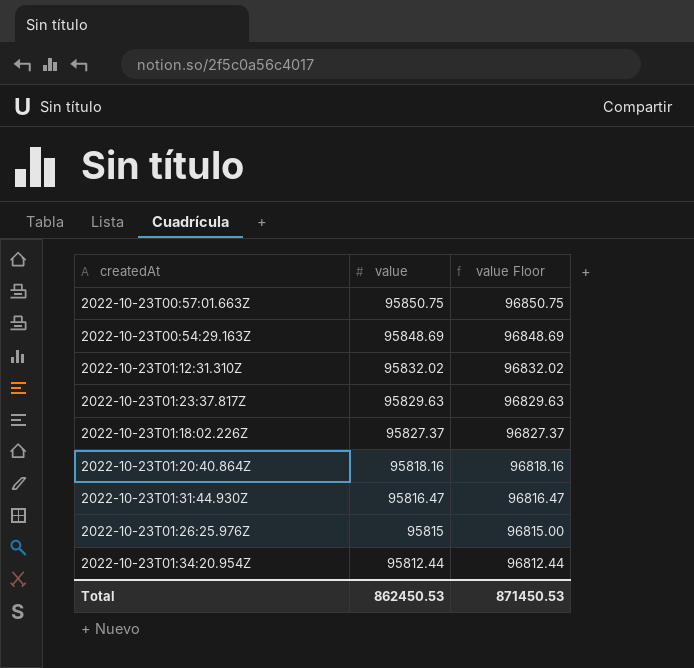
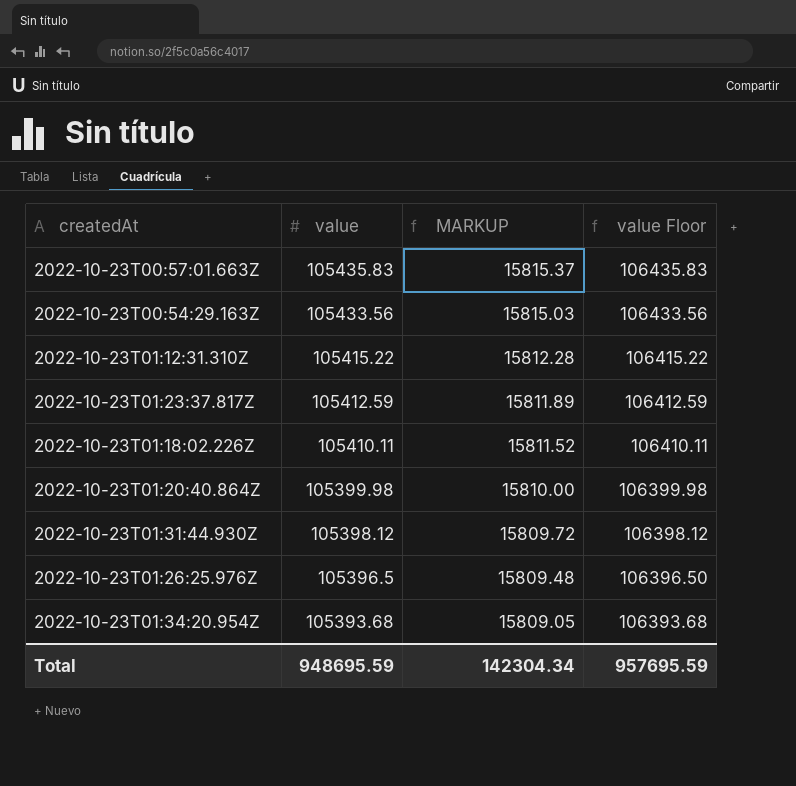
column MARKUP | formula: none -> [value] * 0.15
2022-10-23T00:57:01.663Z | value: 95850.75 -> 105435.83
2022-10-23T00:57:01.663Z | value Floor: 96850.75 -> 106435.83
2022-10-23T00:54:29.163Z | value: 95848.69 -> 105433.56
2022-10-23T00:54:29.163Z | value Floor: 96848.69 -> 106433.56
2022-10-23T01:12:31.310Z | value: 95832.02 -> 105415.22
2022-10-23T01:12:31.310Z | value Floor: 96832.02 -> 106415.22
2022-10-23T01:23:37.817Z | value: 95829.63 -> 105412.59
2022-10-23T01:23:37.817Z | value Floor: 96829.63 -> 106412.59
2022-10-23T01:18:02.226Z | value: 95827.37 -> 105410.11
2022-10-23T01:18:02.226Z | value Floor: 96827.37 -> 106410.11
2022-10-23T01:20:40.864Z | value: 95818.16 -> 105399.98
2022-10-23T01:20:40.864Z | value Floor: 96818.16 -> 106399.98
2022-10-23T01:31:44.930Z | value: 95816.47 -> 105398.12
2022-10-23T01:31:44.930Z | value Floor: 96816.47 -> 106398.12
2022-10-23T01:26:25.976Z | value: 95815 -> 105396.5
2022-10-23T01:26:25.976Z | value Floor: 96815.00 -> 106396.50
2022-10-23T01:34:20.954Z | value: 95812.44 -> 105393.68
2022-10-23T01:34:20.954Z | value Floor: 96812.44 -> 106393.68
Total | value: 862450.53 -> 948695.59
Total | value Floor: 871450.53 -> 957695.59

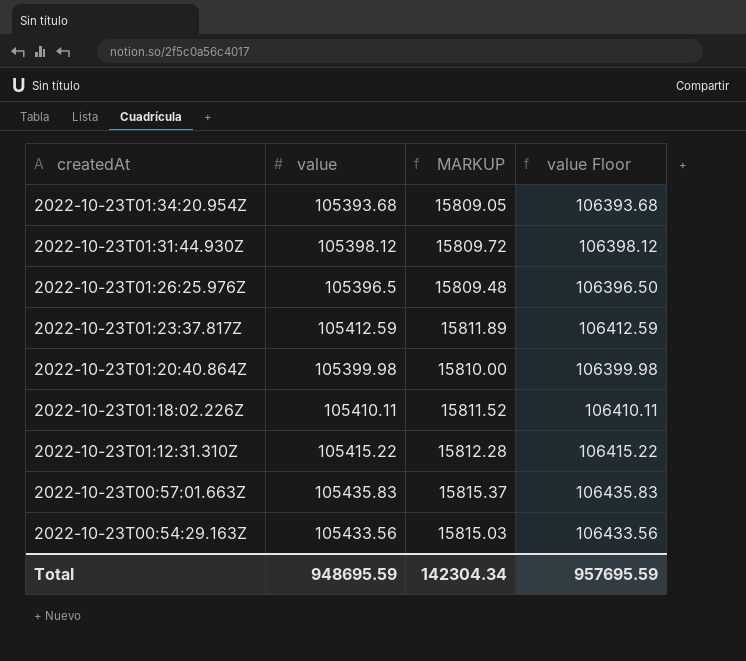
row order: value descending -> createdAt descending

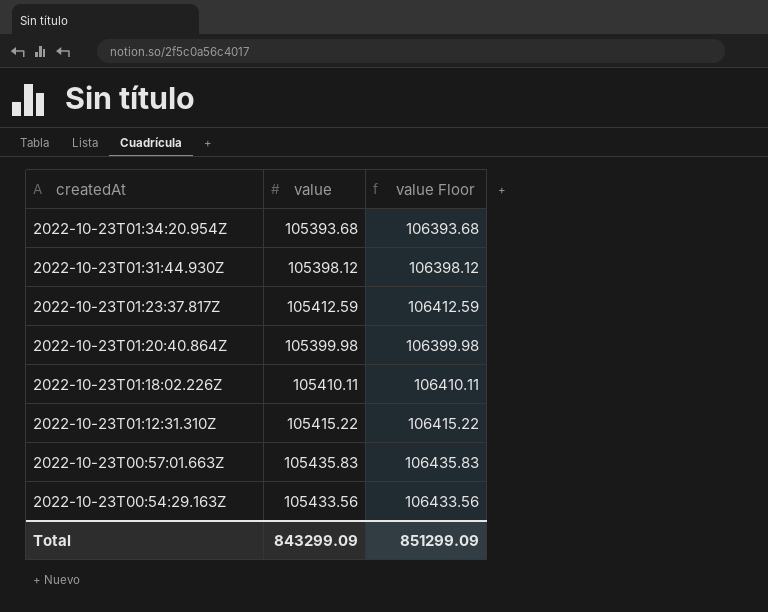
column MARKUP | formula: [value] * 0.15 -> none
row 2022-10-23T01:26:25.976Z: 105396.5 | 15809.48 | 106396.50 -> none
Total | value: 948695.59 -> 843299.09
Total | value Floor: 957695.59 -> 851299.09

